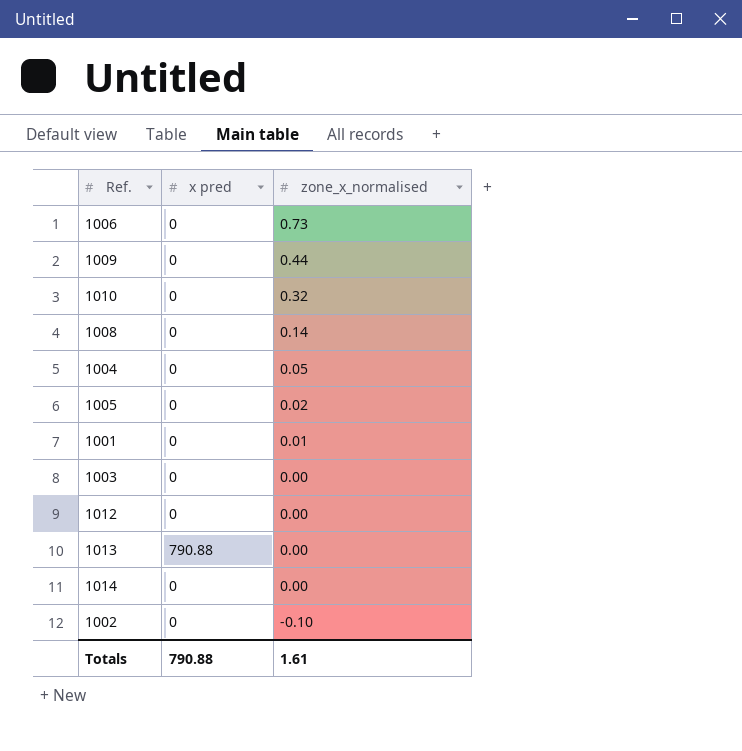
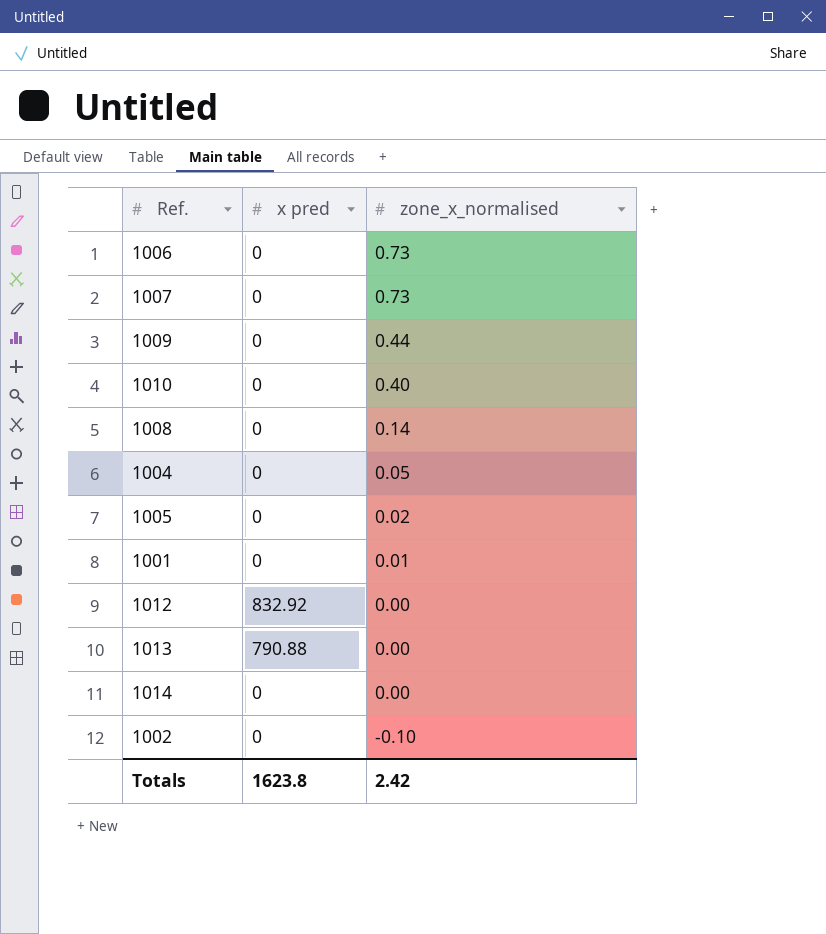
row 1003: 0 | 0.00 -> none
row 1007: none -> 0 | 0.73
1010 | zone_x_normalised: 0.32 -> 0.40
1012 | x pred: 0 -> 832.92
Totals | x pred: 790.88 -> 1623.8
Totals | zone_x_normalised: 1.61 -> 2.42

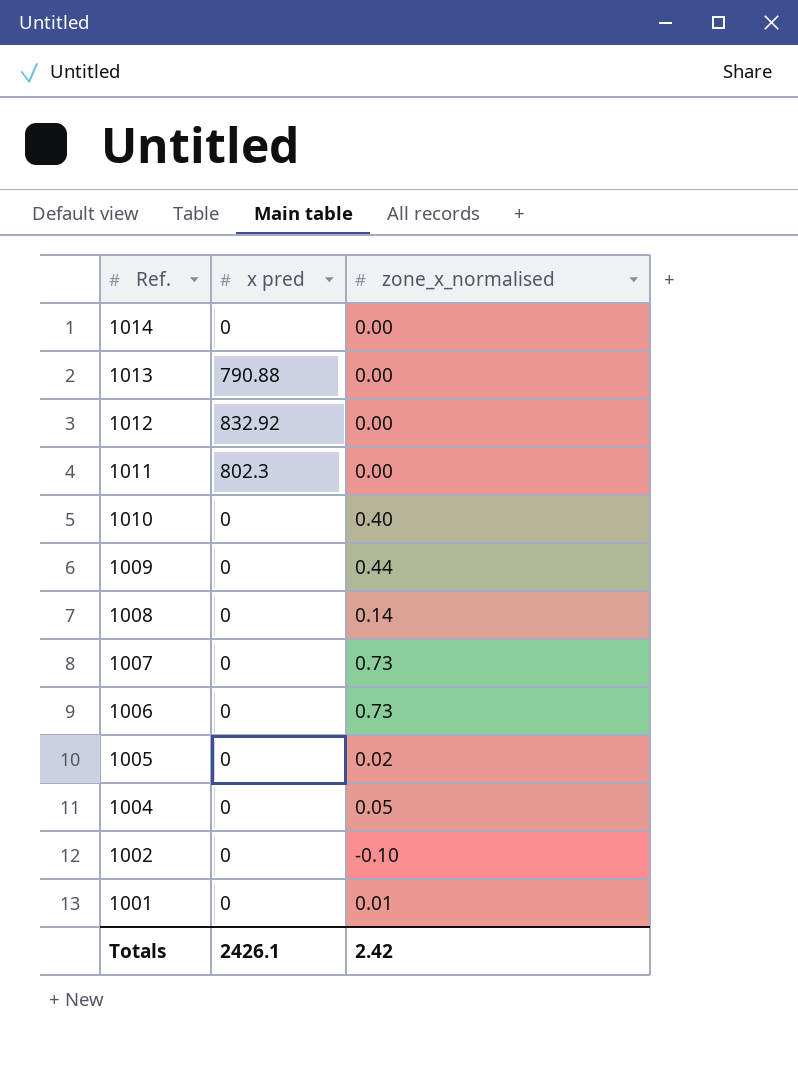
row order: zone_x_normalised descending -> Ref. descending
row 1011: none -> 802.3 | 0.00
Totals | x pred: 1623.8 -> 2426.1

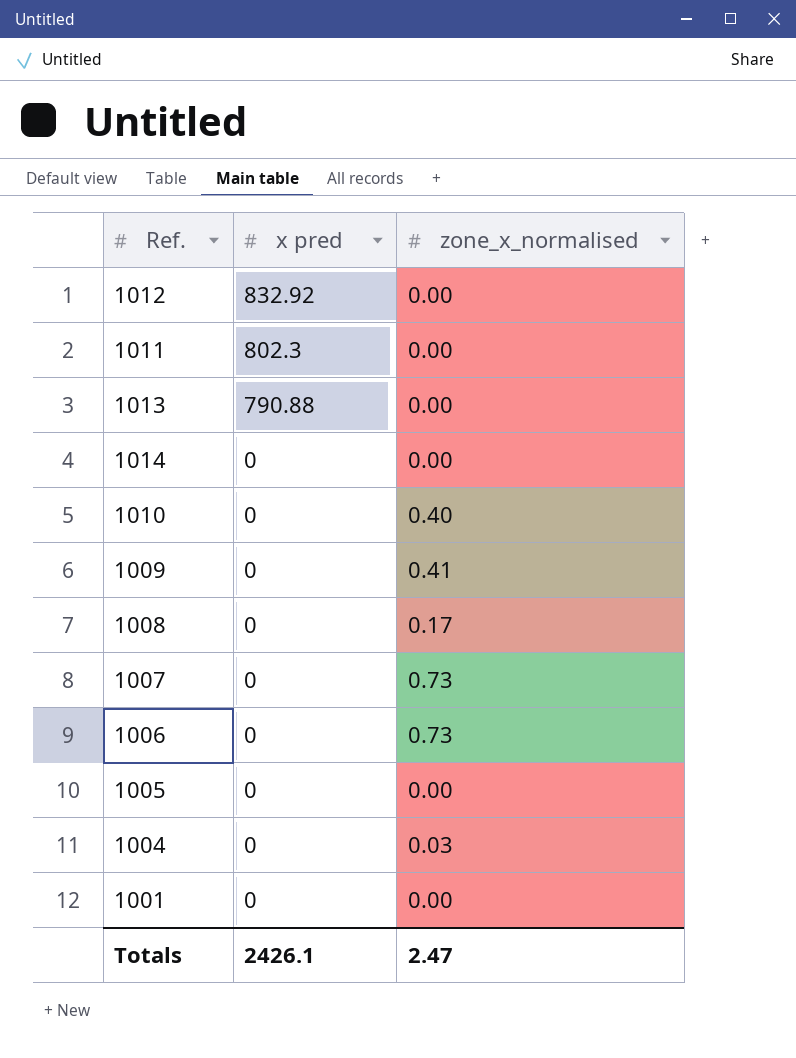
row order: Ref. descending -> x pred descending
row 1002: 0 | -0.10 -> none
1009 | zone_x_normalised: 0.44 -> 0.41
1008 | zone_x_normalised: 0.14 -> 0.17
1005 | zone_x_normalised: 0.02 -> 0.00
1004 | zone_x_normalised: 0.05 -> 0.03
1001 | zone_x_normalised: 0.01 -> 0.00
Totals | zone_x_normalised: 2.42 -> 2.47

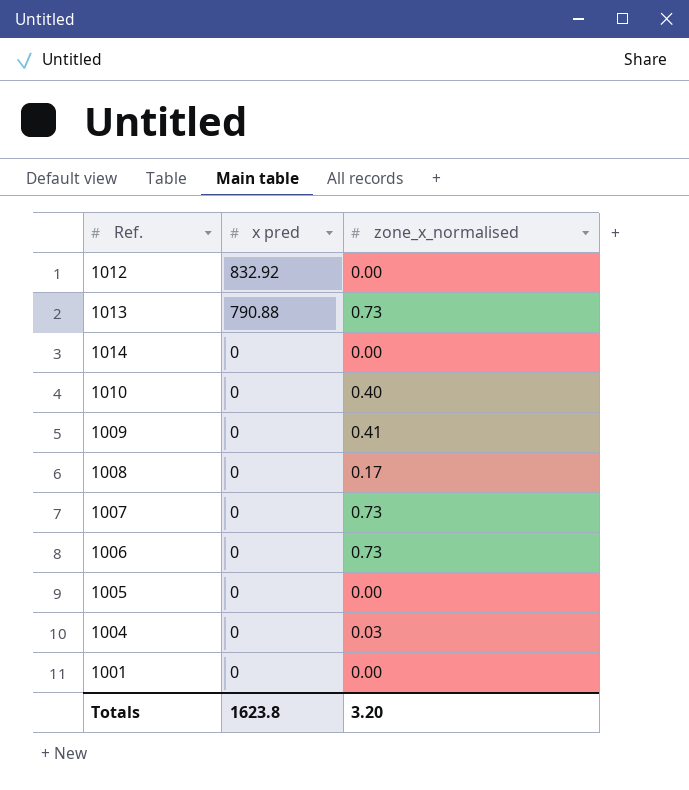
row 1011: 802.3 | 0.00 -> none
1013 | zone_x_normalised: 0.00 -> 0.73
Totals | x pred: 2426.1 -> 1623.8
Totals | zone_x_normalised: 2.47 -> 3.20

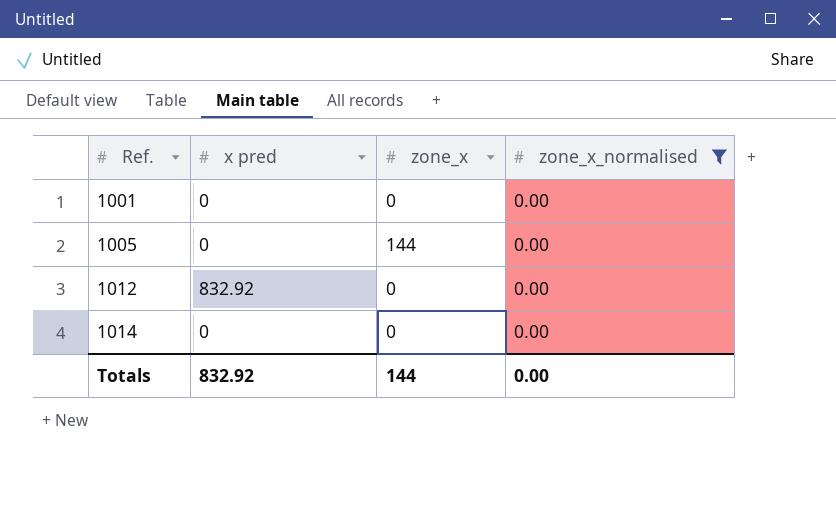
filter: none -> zone_x_normalised = 0.00
row order: x pred descending -> Ref. ascending
column zone_x | position: none -> 3
Totals | x pred: 1623.8 -> 832.92
Totals | zone_x_normalised: 3.20 -> 0.00

